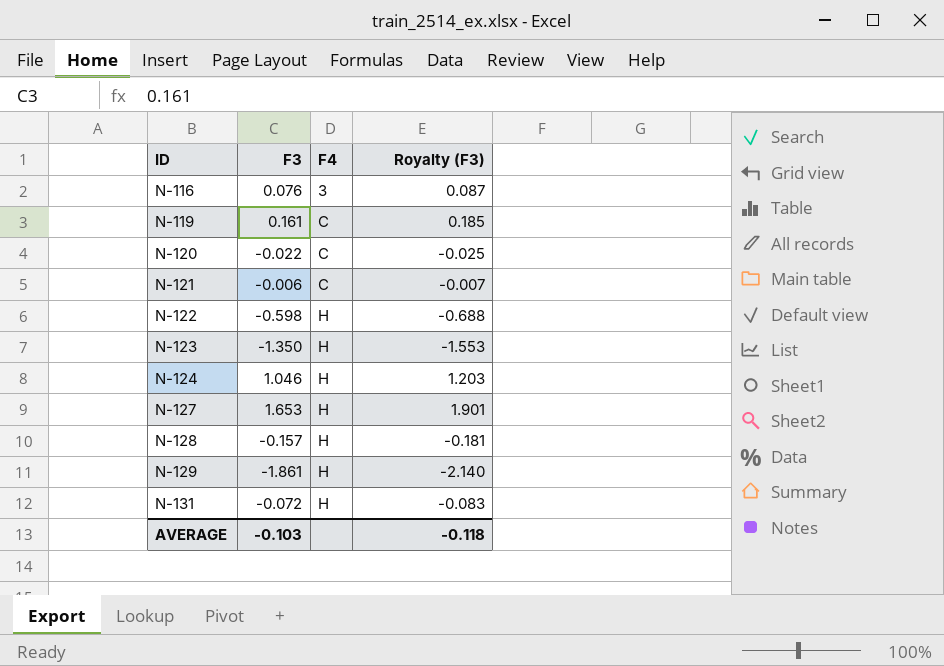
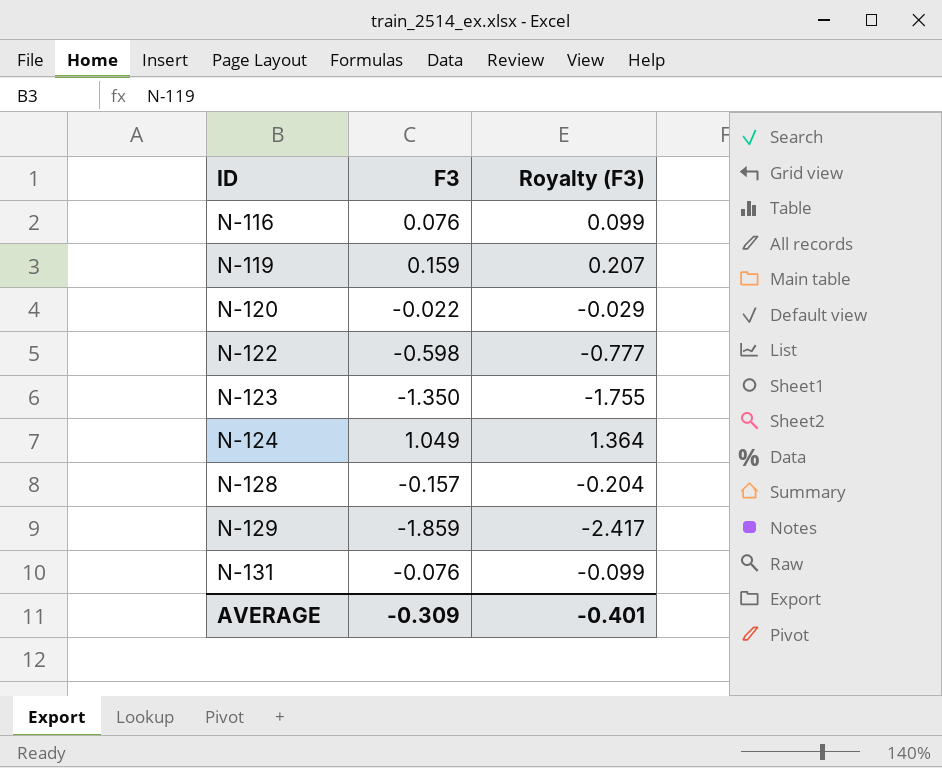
column F4 | position: 3 -> none
column Royalty (F3) | formula: [F3] * 1.15 -> [F3] * 1.3
row N-121: -0.006 | C | -0.007 -> none
row N-127: 1.653 | H | 1.901 -> none
N-119 | F3: 0.161 -> 0.159
N-124 | F3: 1.046 -> 1.049
N-129 | F3: -1.861 -> -1.859
N-131 | F3: -0.072 -> -0.076
AVERAGE | F3: -0.103 -> -0.309
AVERAGE | Royalty (F3): -0.118 -> -0.401

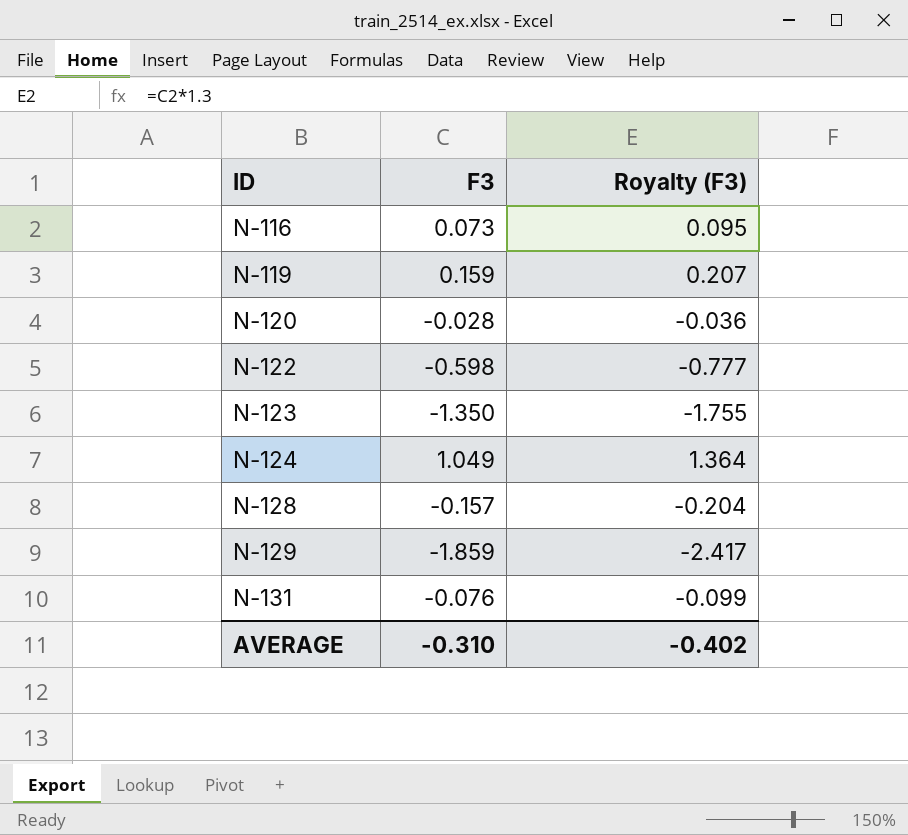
N-116 | F3: 0.076 -> 0.073
N-116 | Royalty (F3): 0.099 -> 0.095
N-120 | F3: -0.022 -> -0.028
N-120 | Royalty (F3): -0.029 -> -0.036
AVERAGE | F3: -0.309 -> -0.310
AVERAGE | Royalty (F3): -0.401 -> -0.402

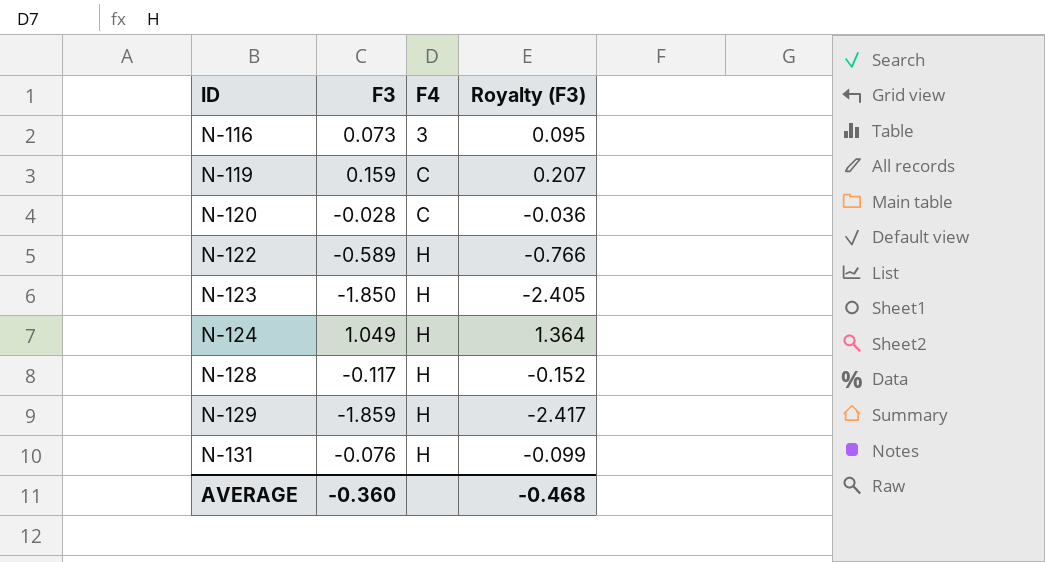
column F4 | position: none -> 3
N-122 | F3: -0.598 -> -0.589
N-122 | Royalty (F3): -0.777 -> -0.766
N-123 | F3: -1.350 -> -1.850
N-123 | Royalty (F3): -1.755 -> -2.405
N-128 | F3: -0.157 -> -0.117
N-128 | Royalty (F3): -0.204 -> -0.152
AVERAGE | F3: -0.310 -> -0.360
AVERAGE | Royalty (F3): -0.402 -> -0.468

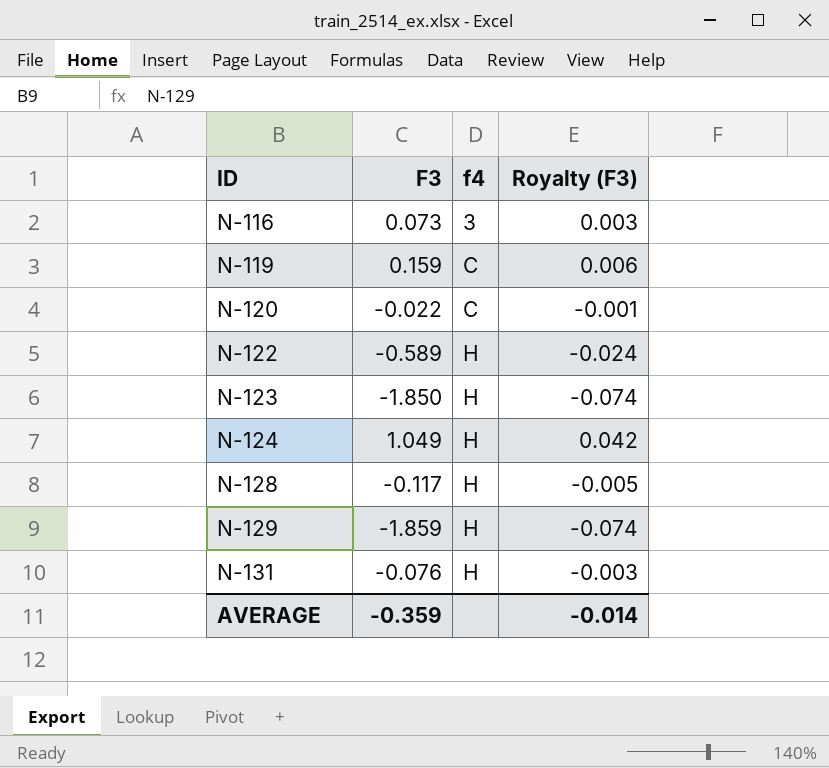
column name: F4 -> f4
column Royalty (F3) | formula: [F3] * 1.3 -> [F3] * 0.04
N-120 | F3: -0.028 -> -0.022
AVERAGE | F3: -0.360 -> -0.359
AVERAGE | Royalty (F3): -0.468 -> -0.014

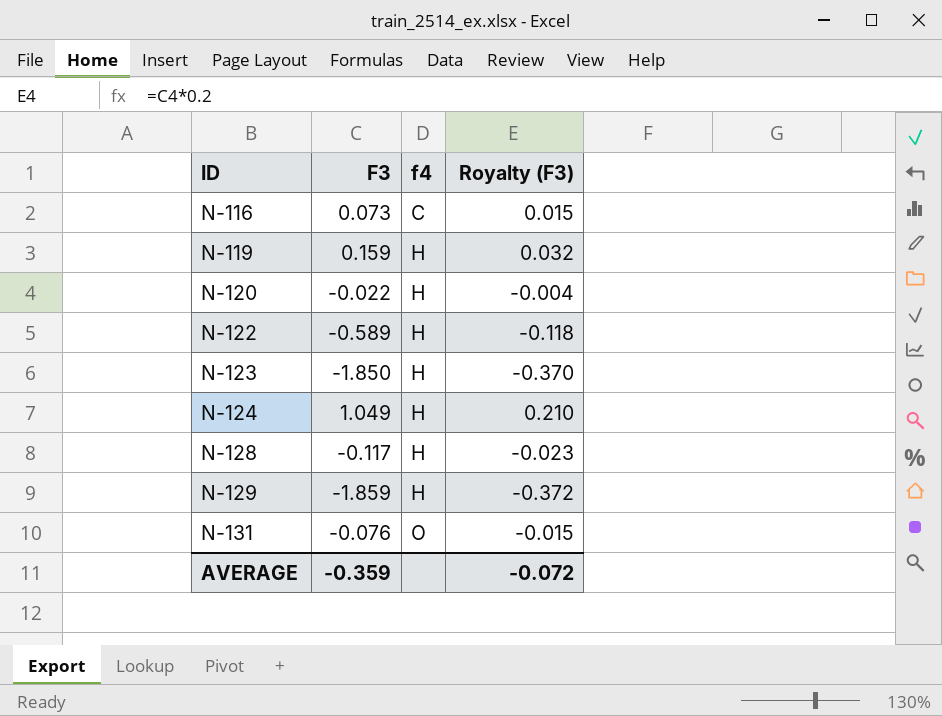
column Royalty (F3) | formula: [F3] * 0.04 -> [F3] * 0.2
N-116 | f4: 3 -> C
N-119 | f4: C -> H
N-120 | f4: C -> H
N-131 | f4: H -> O
AVERAGE | Royalty (F3): -0.014 -> -0.072

